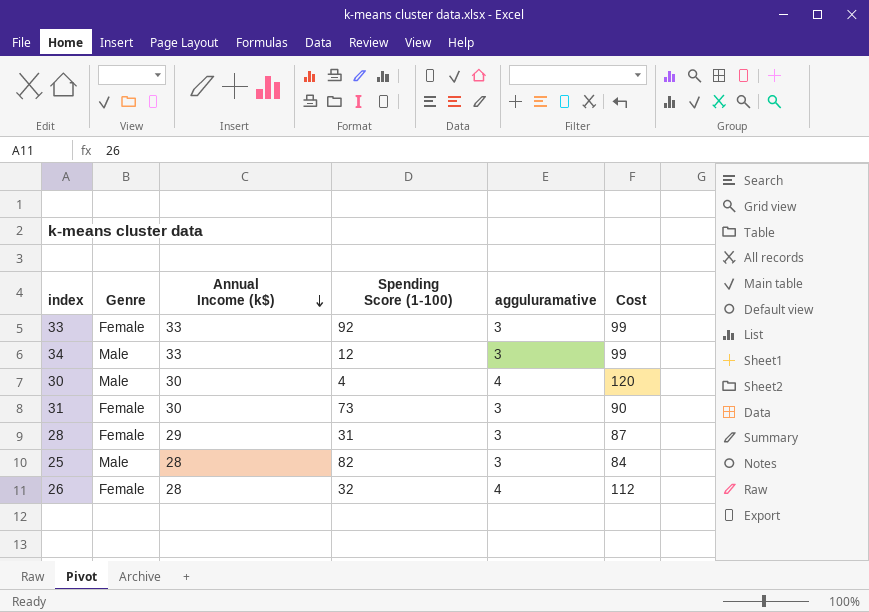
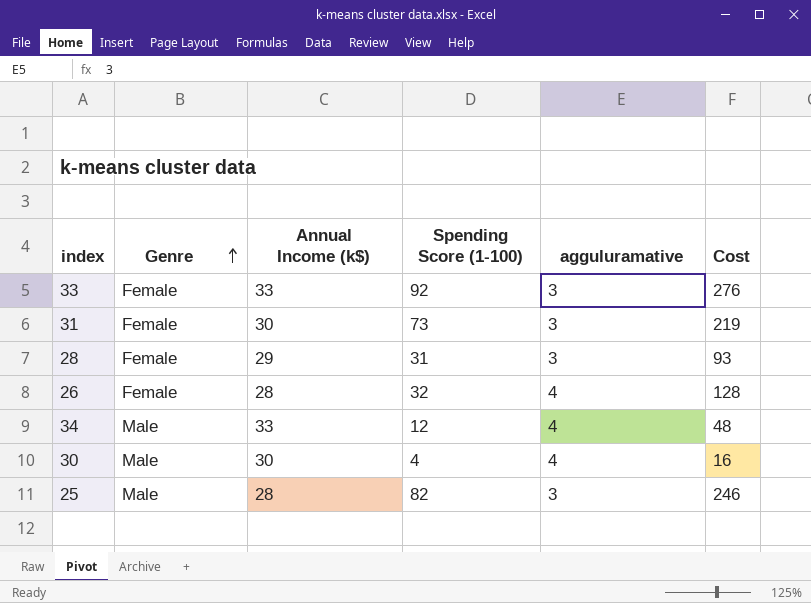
row order: Annual Income (k$) descending -> Genre ascending
column Cost | formula: [Annual Income (k$)] * [agguluramative] -> [Spending Score (1-100)] * [agguluramative]
34 | agguluramative: 3 -> 4

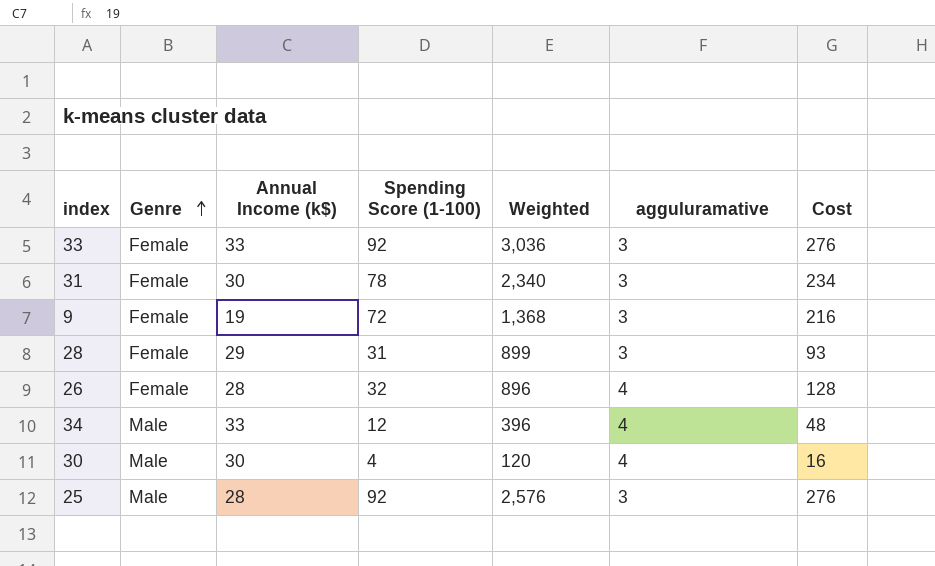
column Weighted | formula: none -> [Annual Income (k$)] * [Spending Score (1-100)]
31 | Spending Score (1-100): 73 -> 78
31 | Cost: 219 -> 234
row 9: none -> Female | 19 | 72 | 1,368 | 3 | 216
25 | Spending Score (1-100): 82 -> 92
25 | Cost: 246 -> 276

